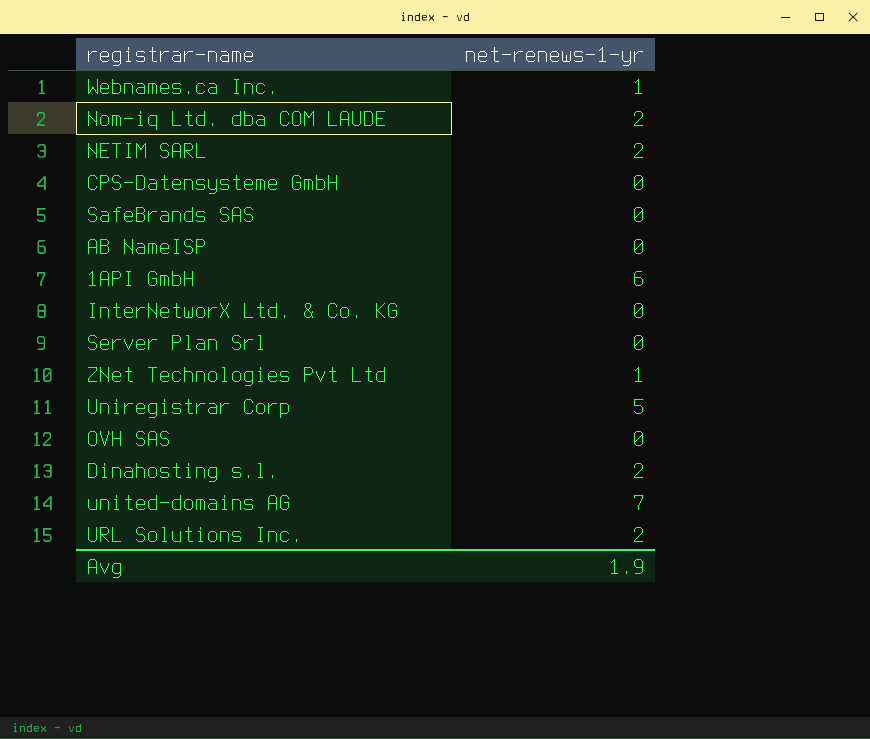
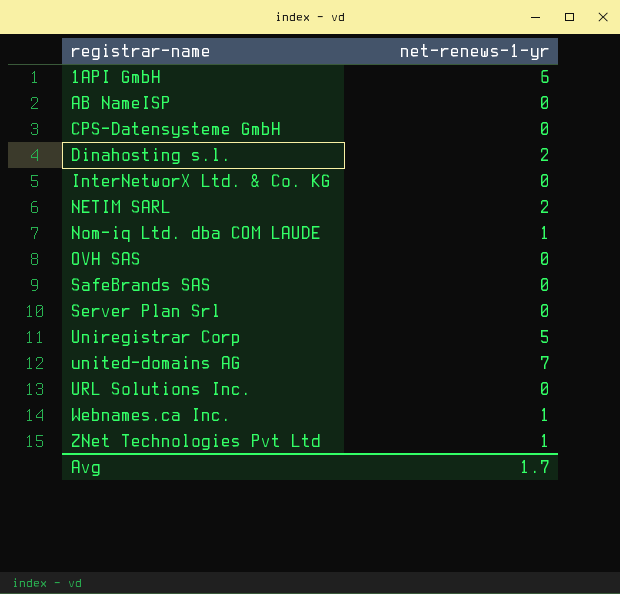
row order: none -> registrar-name ascending
Nom-iq Ltd. dba COM LAUDE | net-renews-1-yr: 2 -> 1
URL Solutions Inc. | net-renews-1-yr: 2 -> 0
Avg | net-renews-1-yr: 1.9 -> 1.7

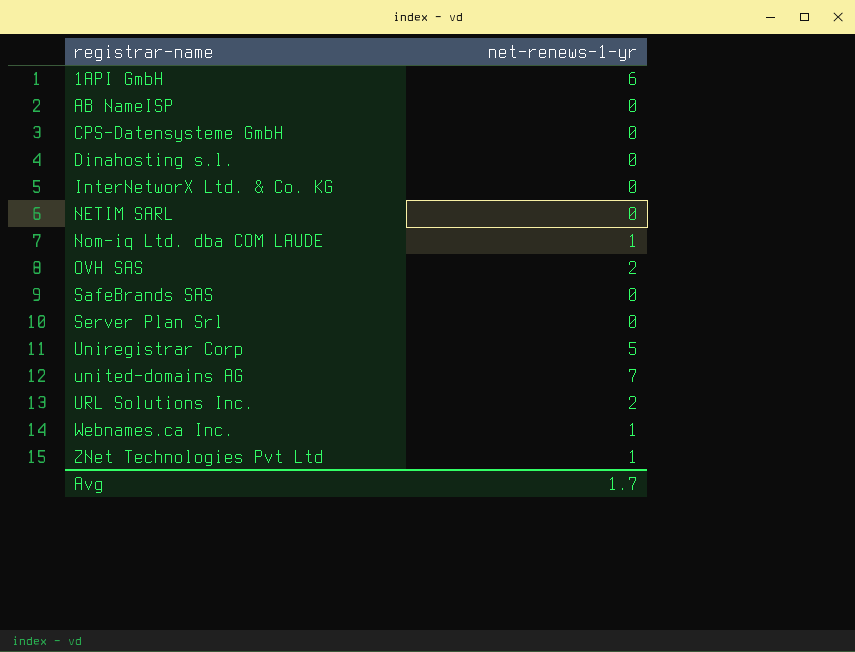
Dinahosting s.l. | net-renews-1-yr: 2 -> 0
NETIM SARL | net-renews-1-yr: 2 -> 0
OVH SAS | net-renews-1-yr: 0 -> 2
URL Solutions Inc. | net-renews-1-yr: 0 -> 2

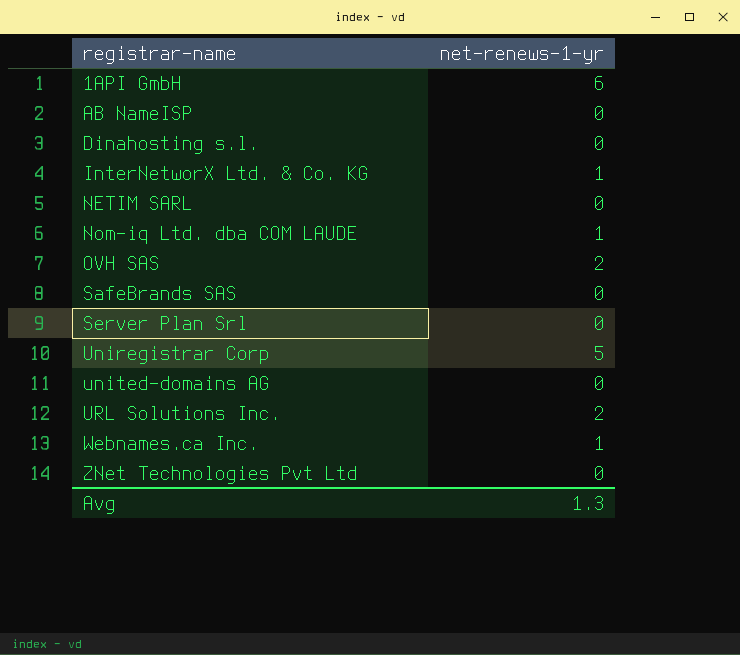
row CPS-Datensysteme GmbH: 0 -> none
InterNetworX Ltd. & Co. KG | net-renews-1-yr: 0 -> 1
united-domains AG | net-renews-1-yr: 7 -> 0
ZNet Technologies Pvt Ltd | net-renews-1-yr: 1 -> 0
Avg | net-renews-1-yr: 1.7 -> 1.3

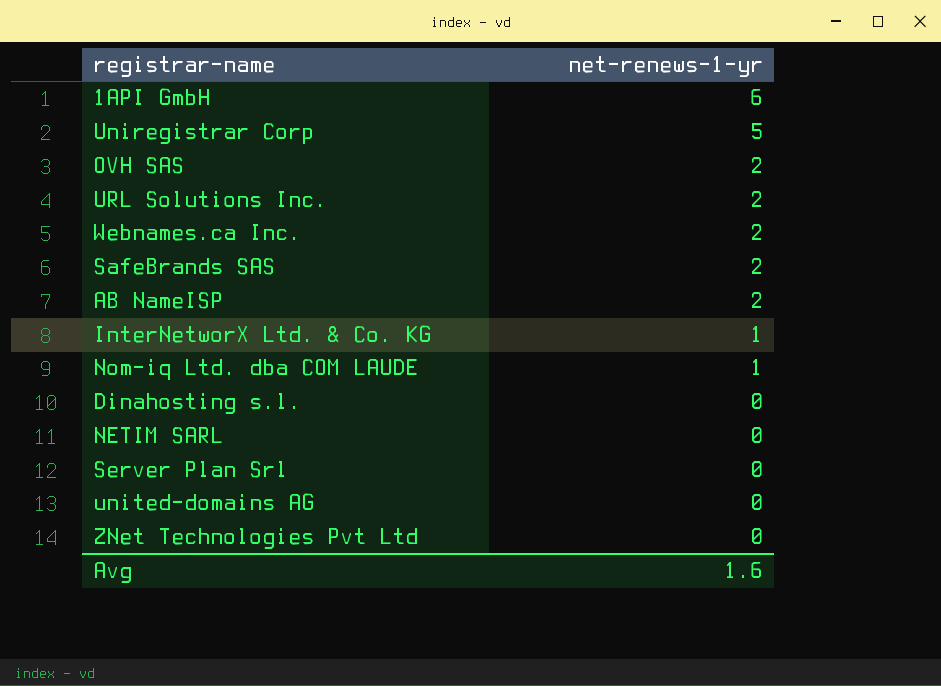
row order: registrar-name ascending -> net-renews-1-yr descending
Webnames.ca Inc. | net-renews-1-yr: 1 -> 2
SafeBrands SAS | net-renews-1-yr: 0 -> 2
AB NameISP | net-renews-1-yr: 0 -> 2
Avg | net-renews-1-yr: 1.3 -> 1.6

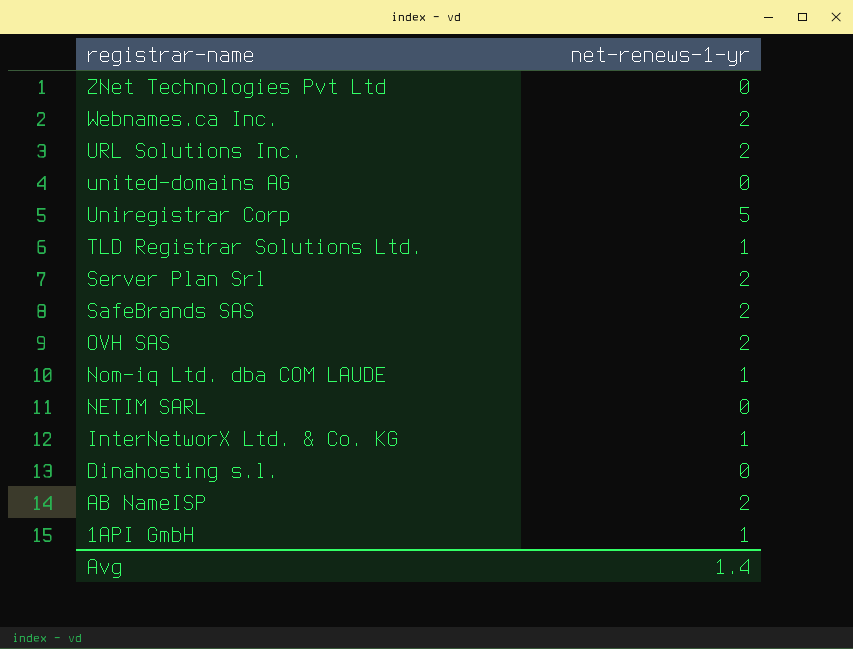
row order: net-renews-1-yr descending -> registrar-name descending
row TLD Registrar Solutions Ltd.: none -> 1
Server Plan Srl | net-renews-1-yr: 0 -> 2
1API GmbH | net-renews-1-yr: 6 -> 1
Avg | net-renews-1-yr: 1.6 -> 1.4

